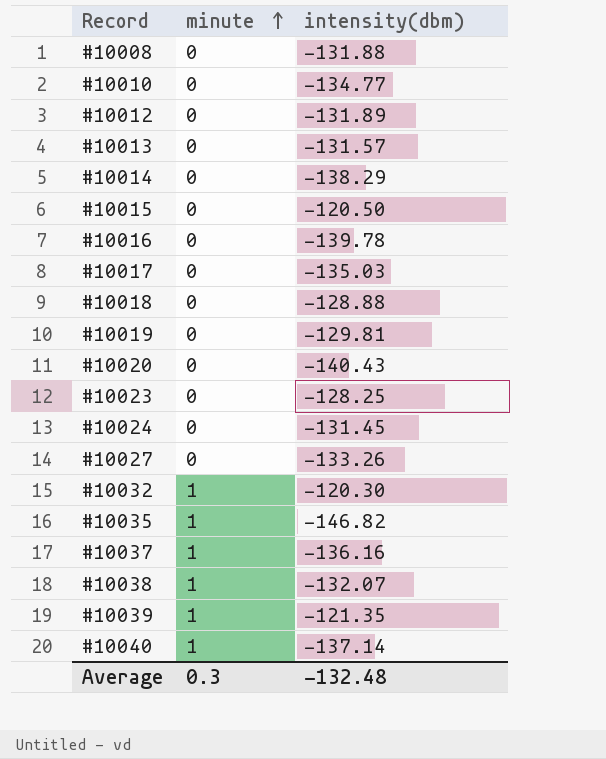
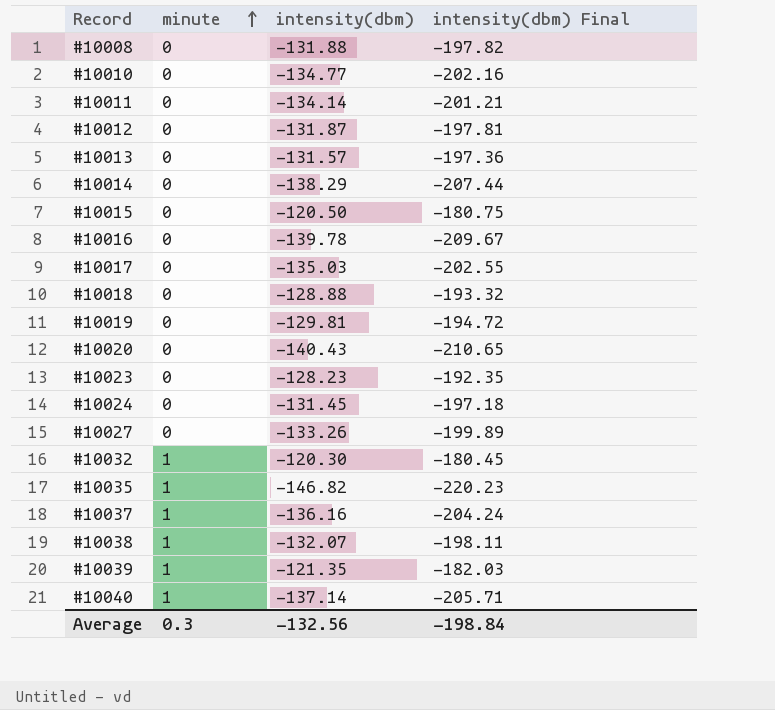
column intensity(dbm) Final | formula: none -> [intensity(dbm)] * 1.5
row #10011: none -> 0 | -134.14 | -201.21
#10012 | intensity(dbm): -131.89 -> -131.87
#10023 | intensity(dbm): -128.25 -> -128.23
Average | intensity(dbm): -132.48 -> -132.56

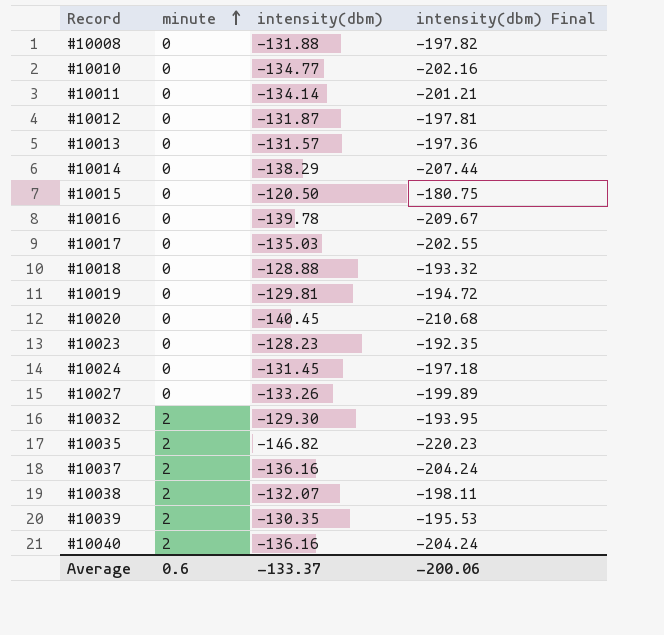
#10020 | intensity(dbm): -140.43 -> -140.45
#10020 | intensity(dbm) Final: -210.65 -> -210.68
#10032 | minute: 1 -> 2
#10032 | intensity(dbm): -120.30 -> -129.30
#10032 | intensity(dbm) Final: -180.45 -> -193.95
#10035 | minute: 1 -> 2
#10037 | minute: 1 -> 2
#10038 | minute: 1 -> 2
#10039 | minute: 1 -> 2
#10039 | intensity(dbm): -121.35 -> -130.35
#10039 | intensity(dbm) Final: -182.03 -> -195.53
#10040 | minute: 1 -> 2
#10040 | intensity(dbm): -137.14 -> -136.16
#10040 | intensity(dbm) Final: -205.71 -> -204.24
Average | minute: 0.3 -> 0.6
Average | intensity(dbm): -132.56 -> -133.37
Average | intensity(dbm) Final: -198.84 -> -200.06

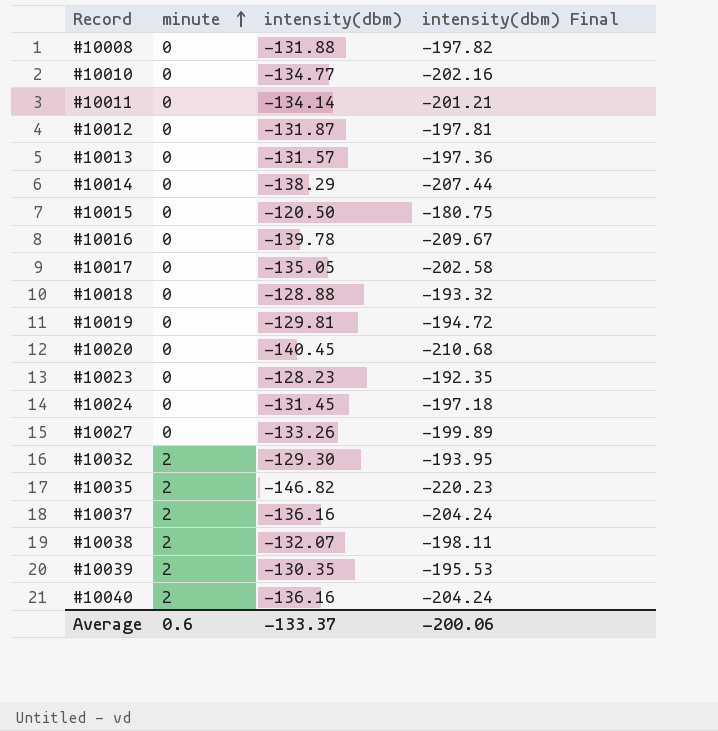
#10017 | intensity(dbm): -135.03 -> -135.05
#10017 | intensity(dbm) Final: -202.55 -> -202.58

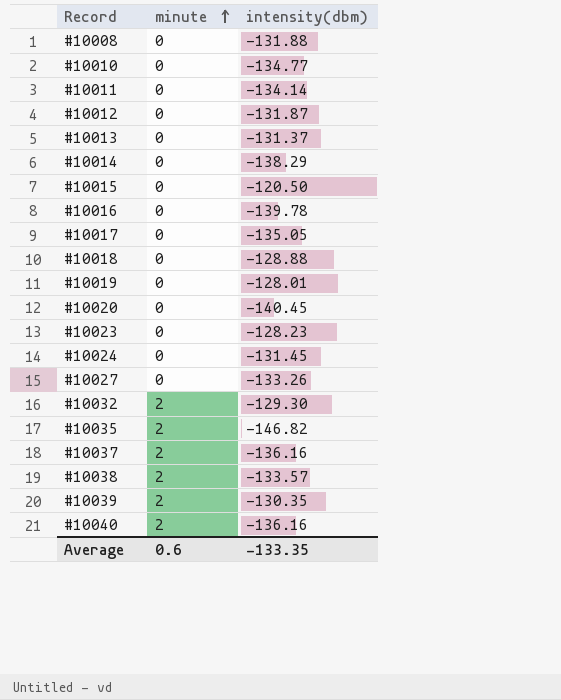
column intensity(dbm) Final | formula: [intensity(dbm)] * 1.5 -> none
#10013 | intensity(dbm): -131.57 -> -131.37
#10019 | intensity(dbm): -129.81 -> -128.01
#10038 | intensity(dbm): -132.07 -> -133.57
Average | intensity(dbm): -133.37 -> -133.35

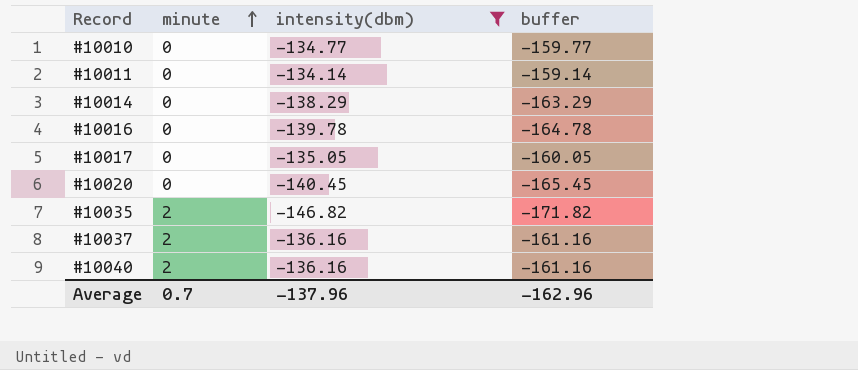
filter: none -> intensity(dbm) <= -134.14
column buffer | formula: none -> [intensity(dbm)] - 25
Average | minute: 0.6 -> 0.7
Average | intensity(dbm): -133.35 -> -137.96

